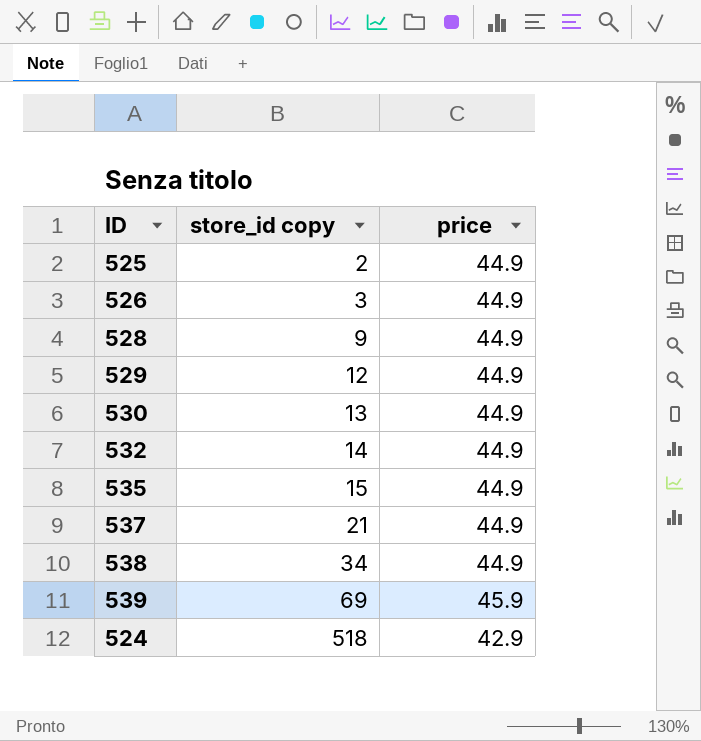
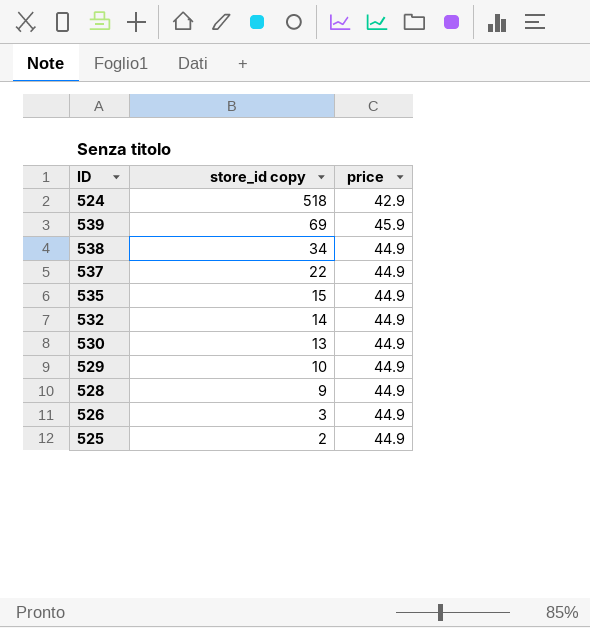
row order: store_id copy ascending -> store_id copy descending
537 | store_id copy: 21 -> 22
529 | store_id copy: 12 -> 10

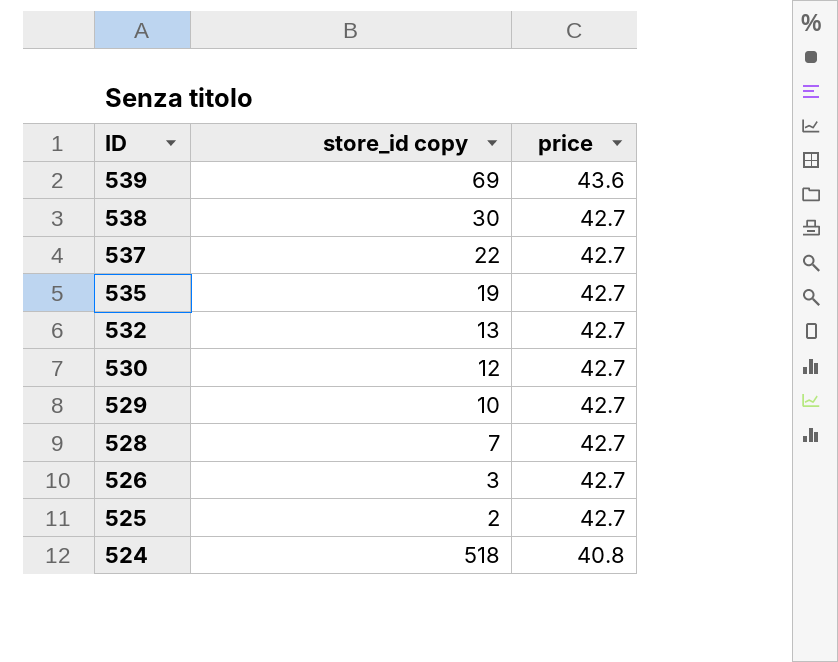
row order: store_id copy descending -> ID descending
539 | price: 45.9 -> 43.6
538 | store_id copy: 34 -> 30
538 | price: 44.9 -> 42.7
537 | price: 44.9 -> 42.7
535 | store_id copy: 15 -> 19
535 | price: 44.9 -> 42.7
532 | store_id copy: 14 -> 13
532 | price: 44.9 -> 42.7
530 | store_id copy: 13 -> 12
530 | price: 44.9 -> 42.7
529 | price: 44.9 -> 42.7
528 | store_id copy: 9 -> 7
528 | price: 44.9 -> 42.7
526 | price: 44.9 -> 42.7
525 | price: 44.9 -> 42.7
524 | price: 42.9 -> 40.8

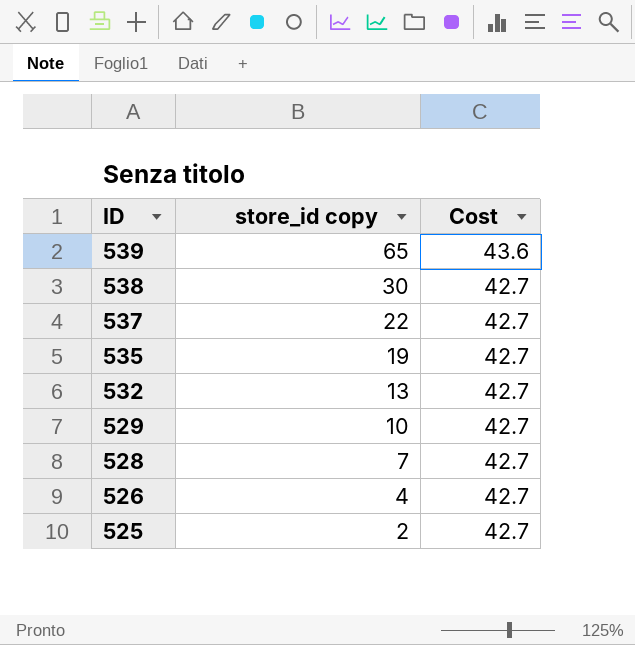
column name: price -> Cost
row 530: 12 | 42.7 -> none
row 524: 518 | 40.8 -> none
539 | store_id copy: 69 -> 65
526 | store_id copy: 3 -> 4

